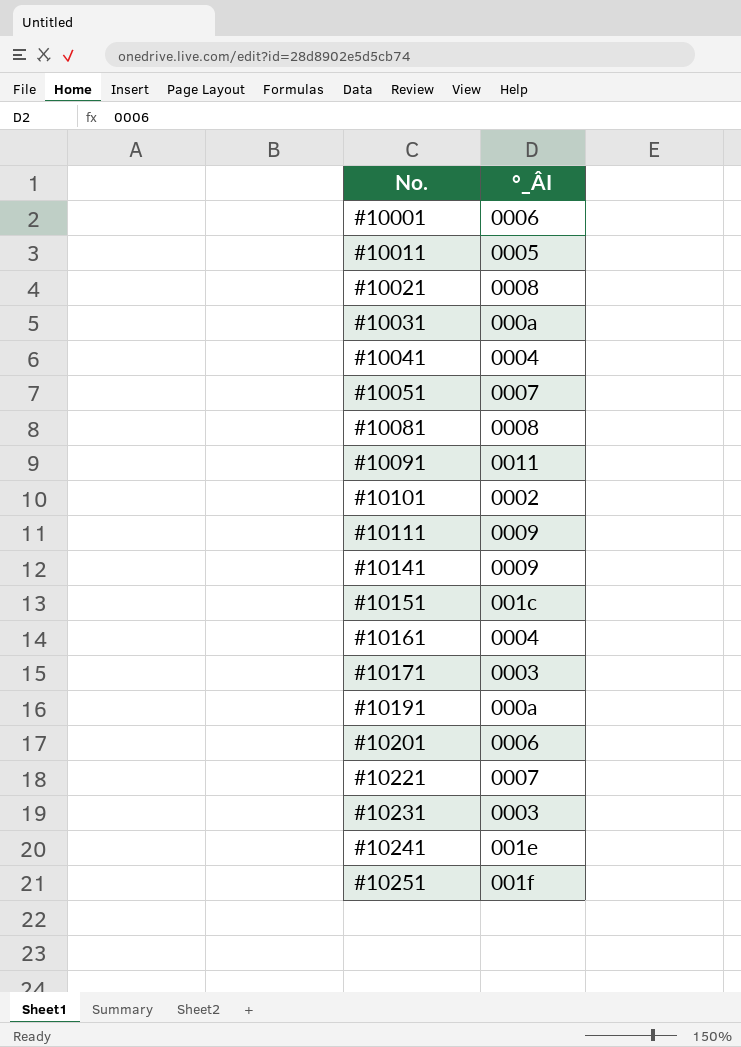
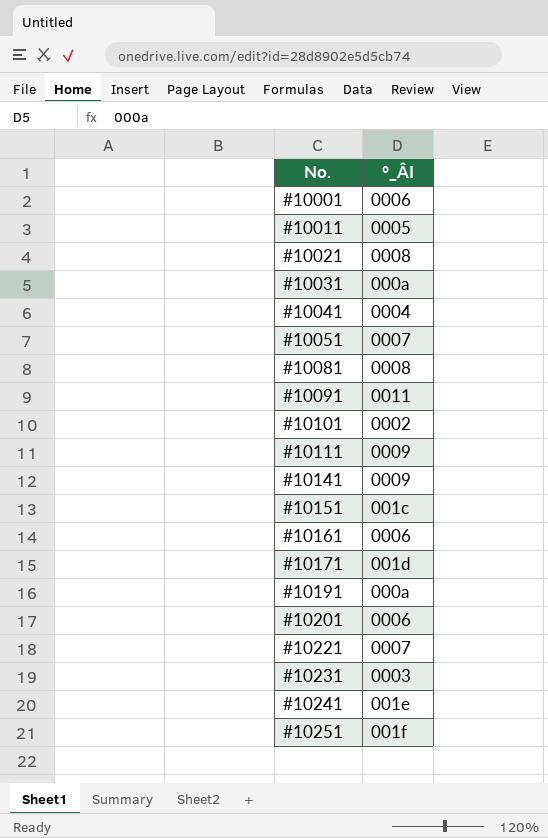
#10161 | °_ÂI: 0004 -> 0006
#10171 | °_ÂI: 0003 -> 001d

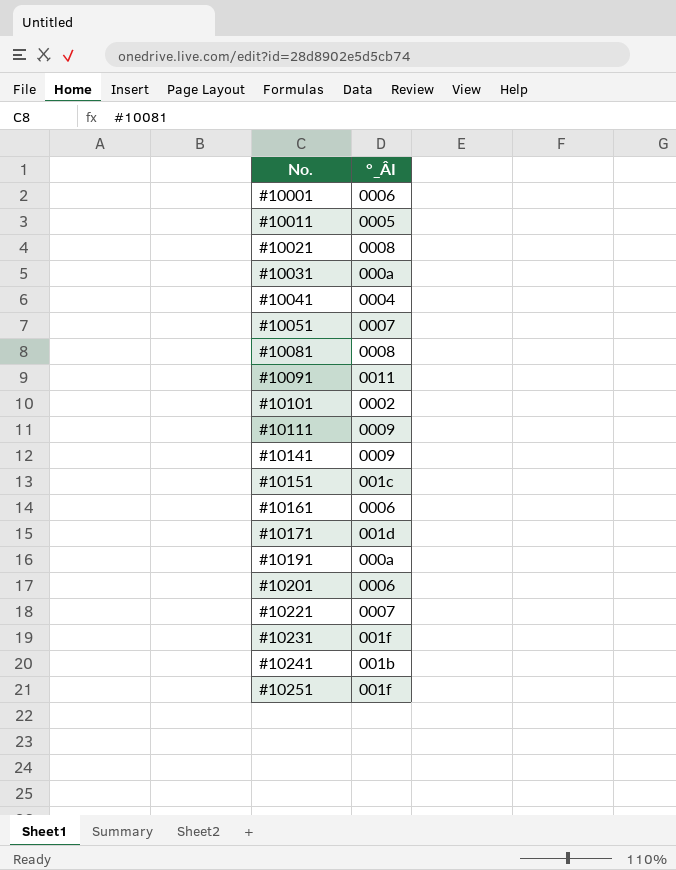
#10231 | °_ÂI: 0003 -> 001f
#10241 | °_ÂI: 001e -> 001b

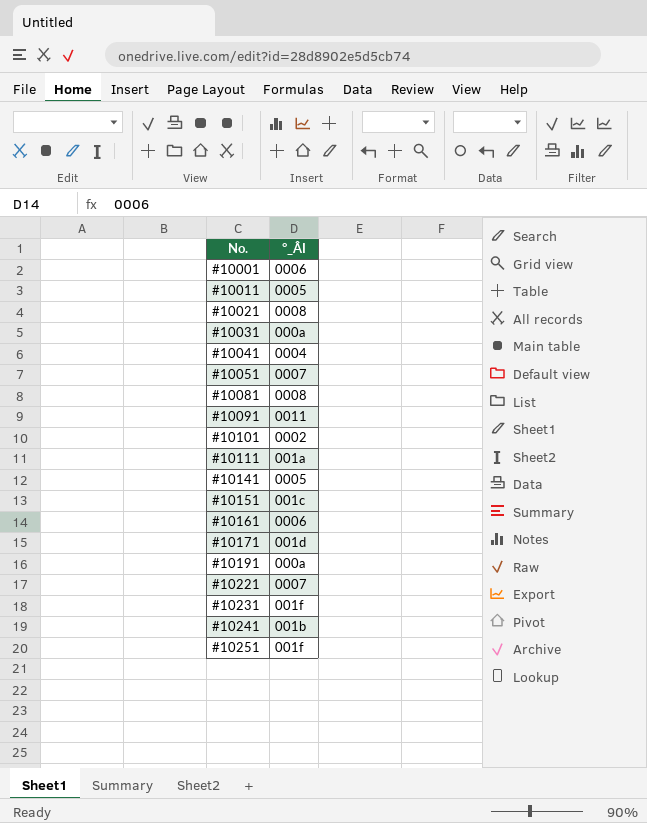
row #10201: 0006 -> none
#10111 | °_ÂI: 0009 -> 001a
#10141 | °_ÂI: 0009 -> 0005

